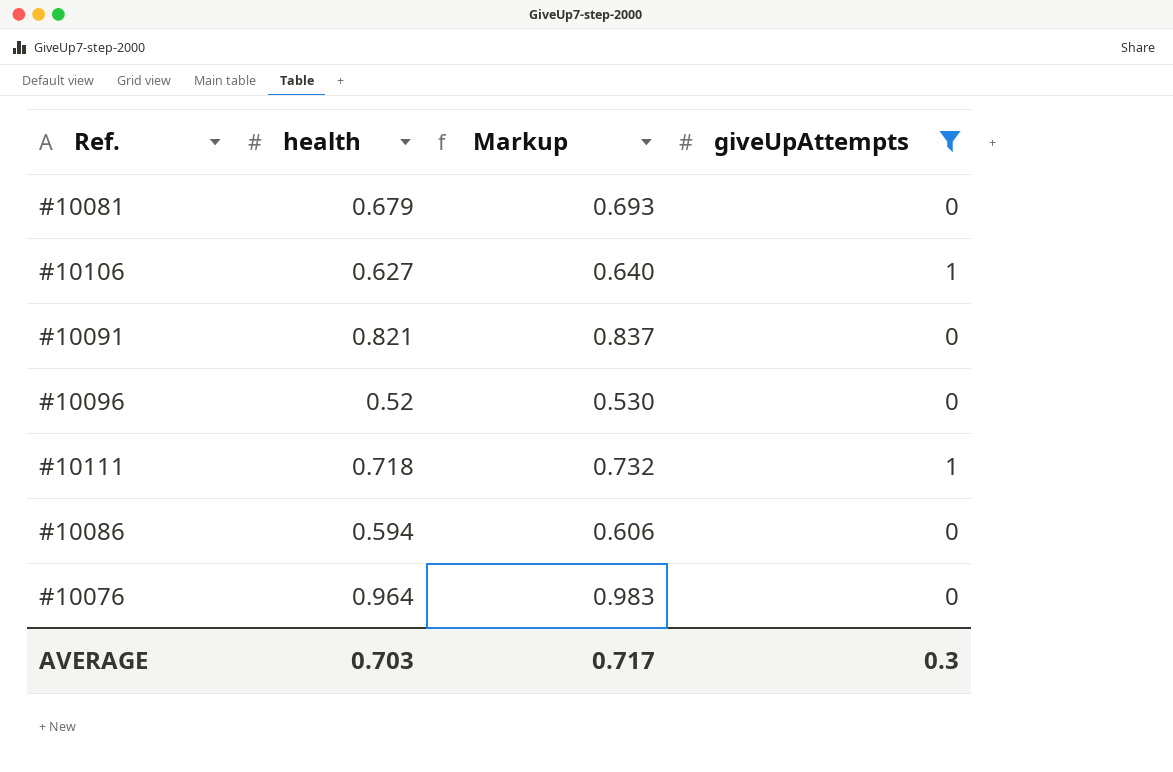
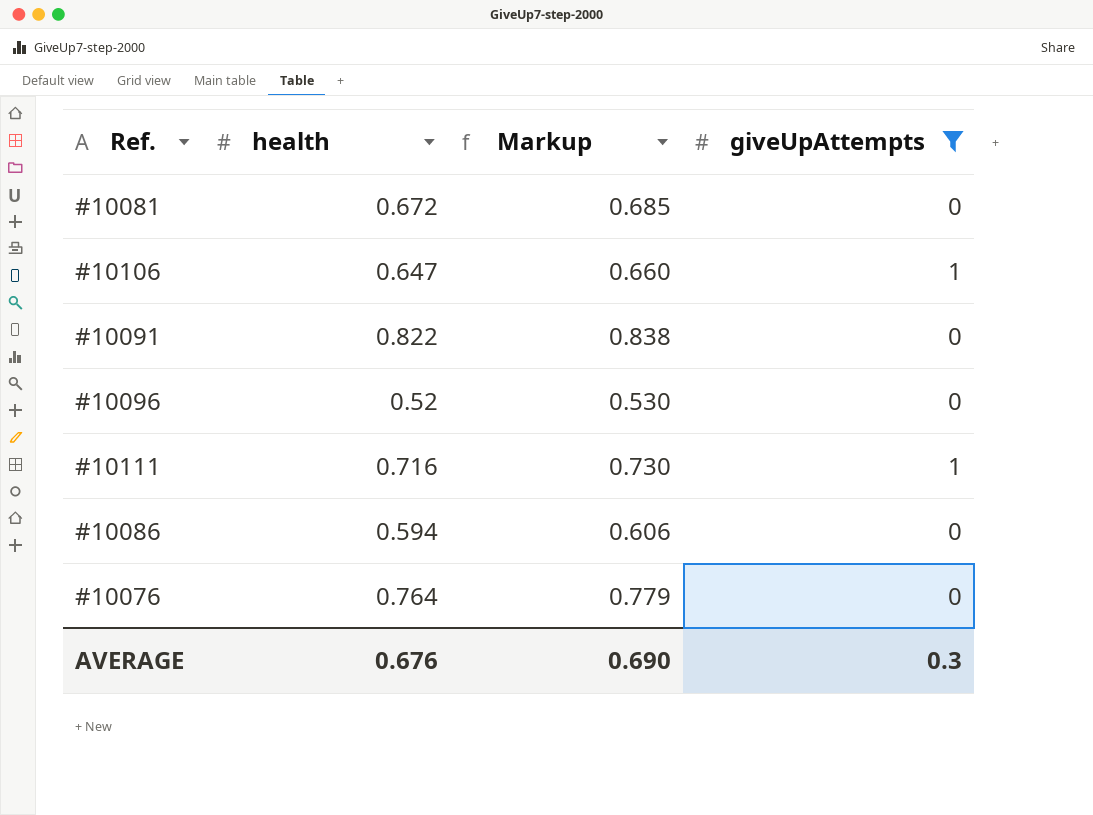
#10081 | health: 0.679 -> 0.672
#10081 | Markup: 0.693 -> 0.685
#10106 | health: 0.627 -> 0.647
#10106 | Markup: 0.640 -> 0.660
#10091 | health: 0.821 -> 0.822
#10091 | Markup: 0.837 -> 0.838
#10111 | health: 0.718 -> 0.716
#10111 | Markup: 0.732 -> 0.730
#10076 | health: 0.964 -> 0.764
#10076 | Markup: 0.983 -> 0.779
AVERAGE | health: 0.703 -> 0.676
AVERAGE | Markup: 0.717 -> 0.690

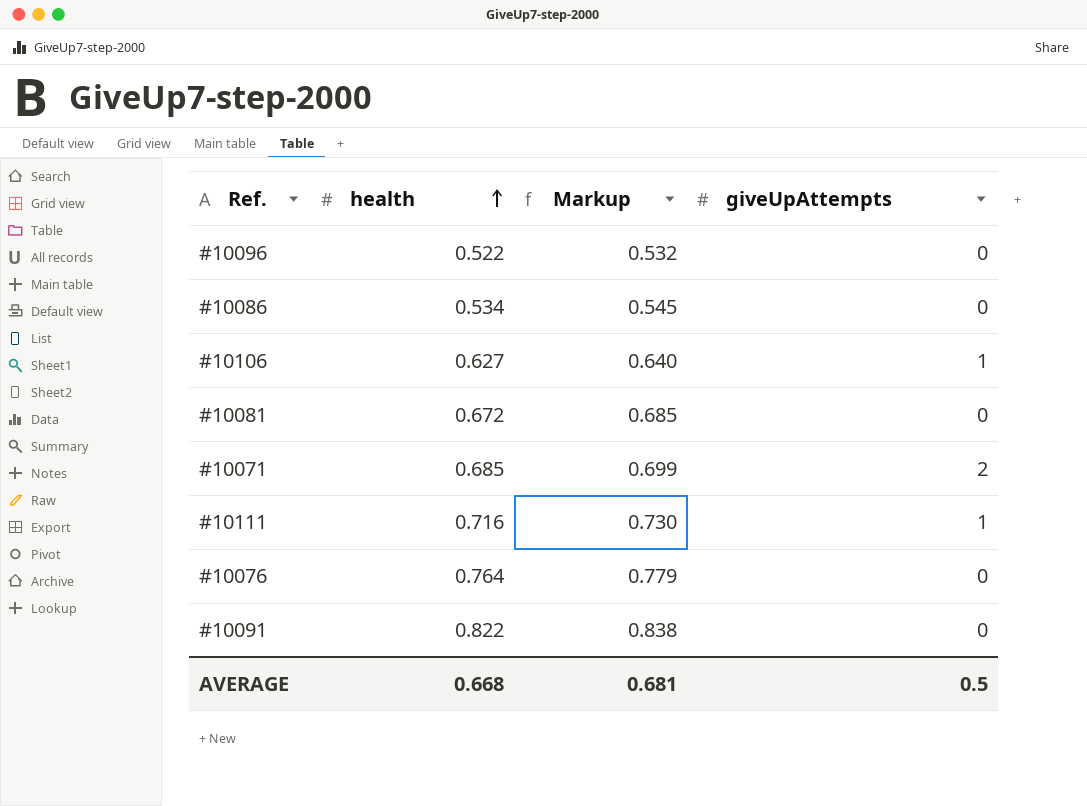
filter: giveUpAttempts != 2 -> none
row order: none -> health ascending
#10096 | health: 0.52 -> 0.522
#10096 | Markup: 0.530 -> 0.532
#10086 | health: 0.594 -> 0.534
#10086 | Markup: 0.606 -> 0.545
#10106 | health: 0.647 -> 0.627
#10106 | Markup: 0.660 -> 0.640
AVERAGE | health: 0.676 -> 0.668
AVERAGE | Markup: 0.690 -> 0.681
AVERAGE | giveUpAttempts: 0.3 -> 0.5

